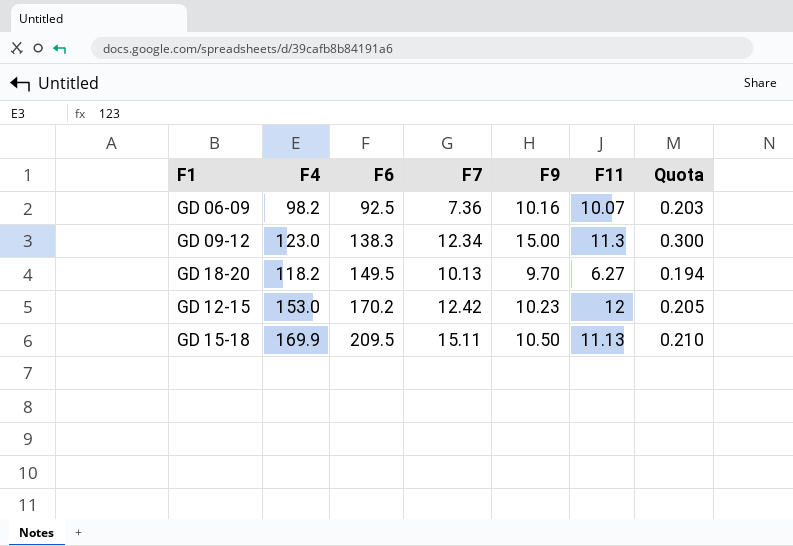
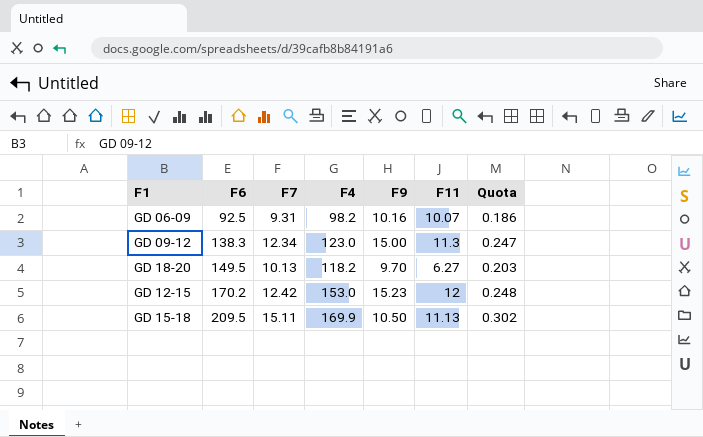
column F4 | position: 2 -> 4
column Quota | formula: [F9] * 0.02 -> [F7] * 0.02
GD 06-09 | F7: 7.36 -> 9.31
GD 12-15 | F9: 10.23 -> 15.23

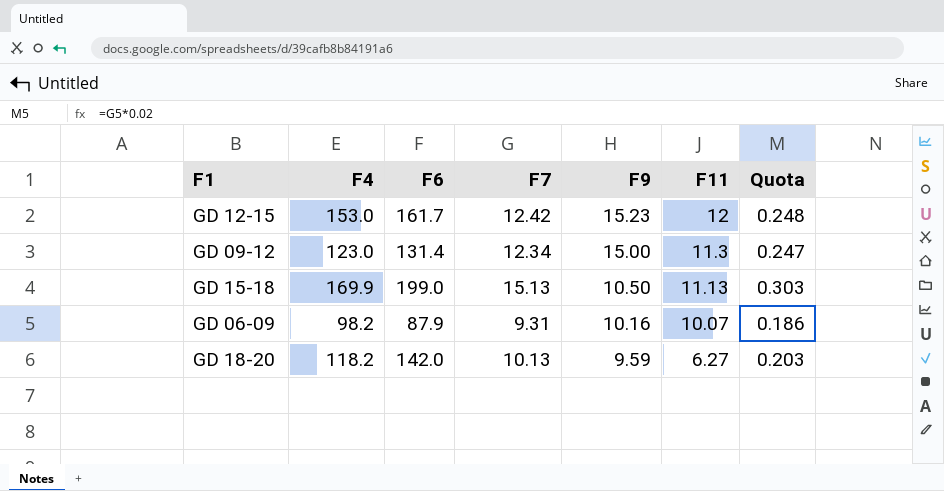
row order: F6 ascending -> F9 descending
column F4 | position: 4 -> 2
GD 12-15 | F6: 170.2 -> 161.7
GD 09-12 | F6: 138.3 -> 131.4
GD 15-18 | F6: 209.5 -> 199.0
GD 15-18 | F7: 15.11 -> 15.13
GD 15-18 | Quota: 0.302 -> 0.303
GD 06-09 | F6: 92.5 -> 87.9
GD 18-20 | F6: 149.5 -> 142.0
GD 18-20 | F9: 9.70 -> 9.59

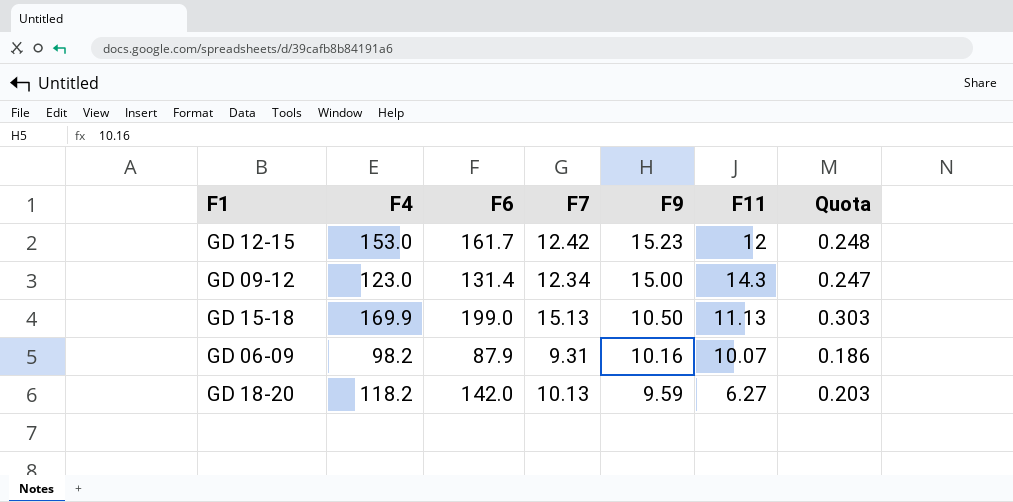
GD 09-12 | F11: 11.3 -> 14.3

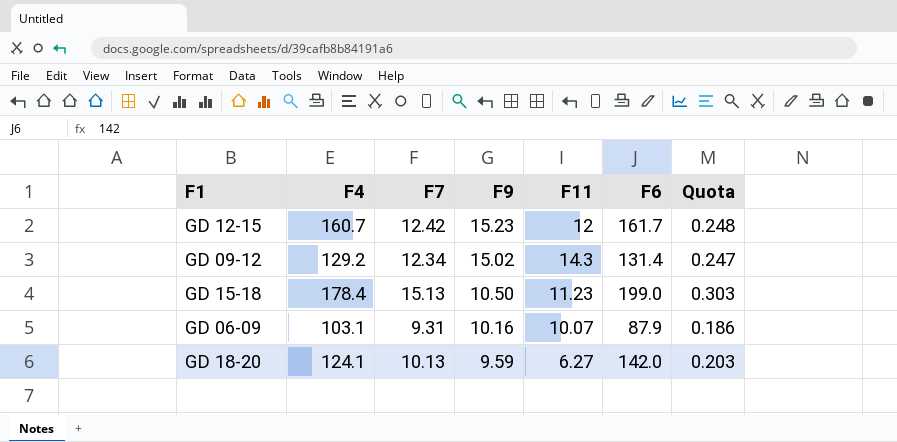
column F6 | position: 3 -> 6
GD 12-15 | F4: 153.0 -> 160.7
GD 09-12 | F4: 123.0 -> 129.2
GD 09-12 | F9: 15.00 -> 15.02
GD 15-18 | F4: 169.9 -> 178.4
GD 15-18 | F11: 11.13 -> 11.23
GD 06-09 | F4: 98.2 -> 103.1
GD 18-20 | F4: 118.2 -> 124.1

